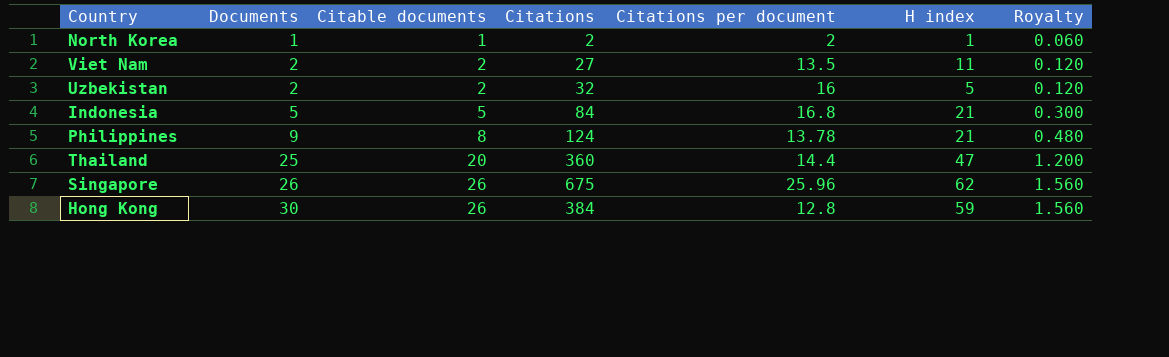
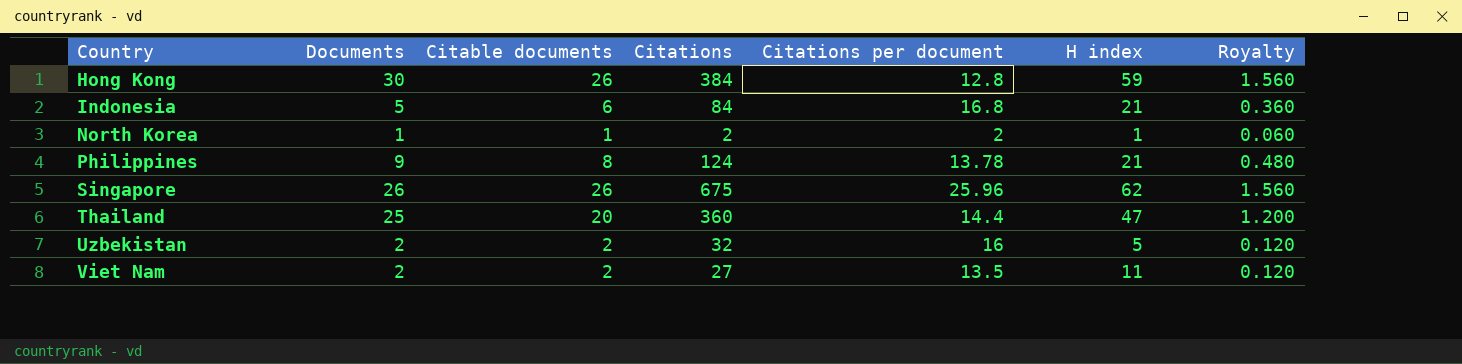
row order: Documents ascending -> Country ascending
Indonesia | Citable documents: 5 -> 6
Indonesia | Royalty: 0.300 -> 0.360

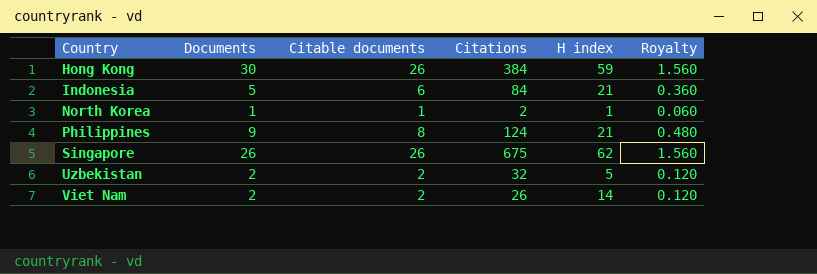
column Citations per document | formula: [Citations] / [Documents] -> none
row Thailand: 25 | 20 | 360 | 14.4 | 47 | 1.200 -> none
Viet Nam | Citations: 27 -> 26
Viet Nam | H index: 11 -> 14

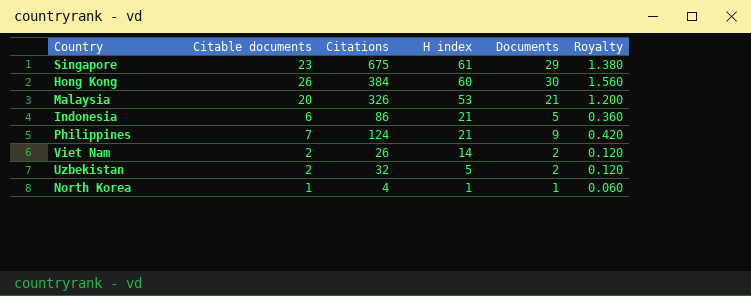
row order: Country ascending -> H index descending
column Documents | position: 2 -> 5
Singapore | Citable documents: 26 -> 23
Singapore | H index: 62 -> 61
Singapore | Documents: 26 -> 29
Singapore | Royalty: 1.560 -> 1.380
Hong Kong | H index: 59 -> 60
row Malaysia: none -> 20 | 326 | 53 | 21 | 1.200
Indonesia | Citations: 84 -> 86
Philippines | Citable documents: 8 -> 7
Philippines | Royalty: 0.480 -> 0.420
North Korea | Citations: 2 -> 4

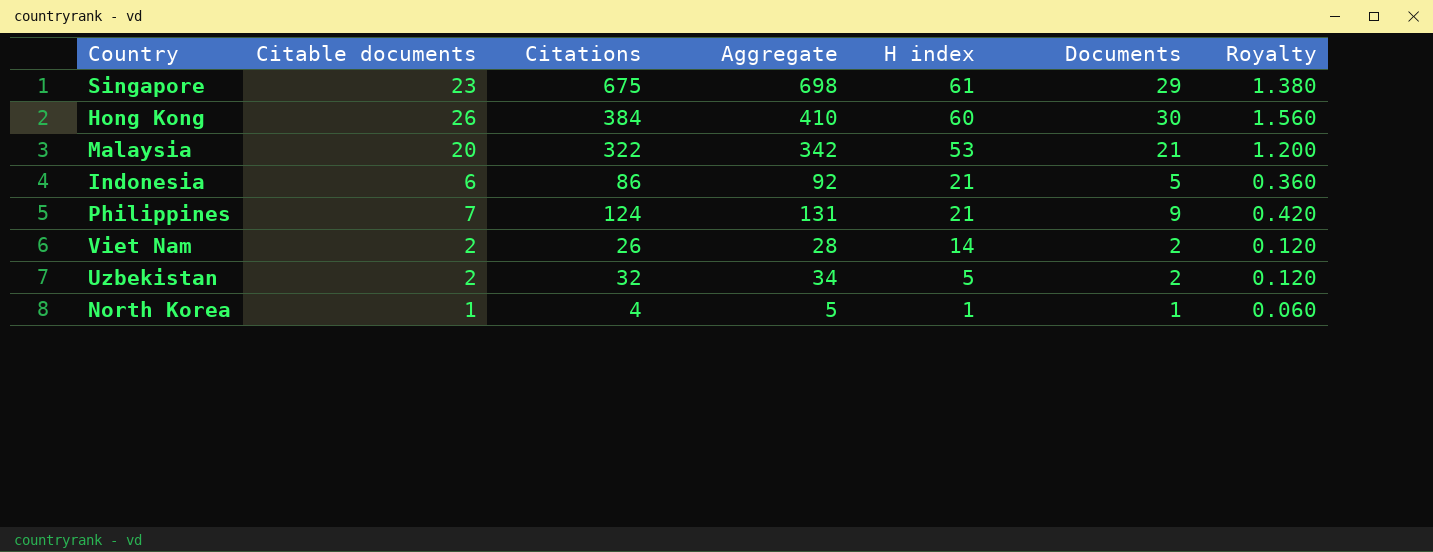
column Aggregate | formula: none -> [Citable documents] + [Citations]
Malaysia | Citations: 326 -> 322

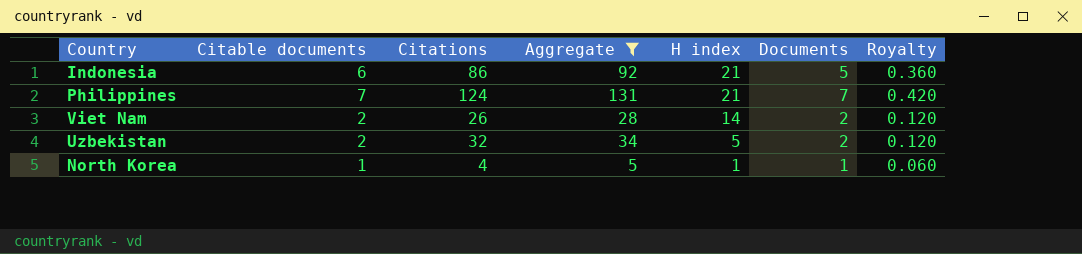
filter: none -> Aggregate <= 131
Philippines | Documents: 9 -> 7

